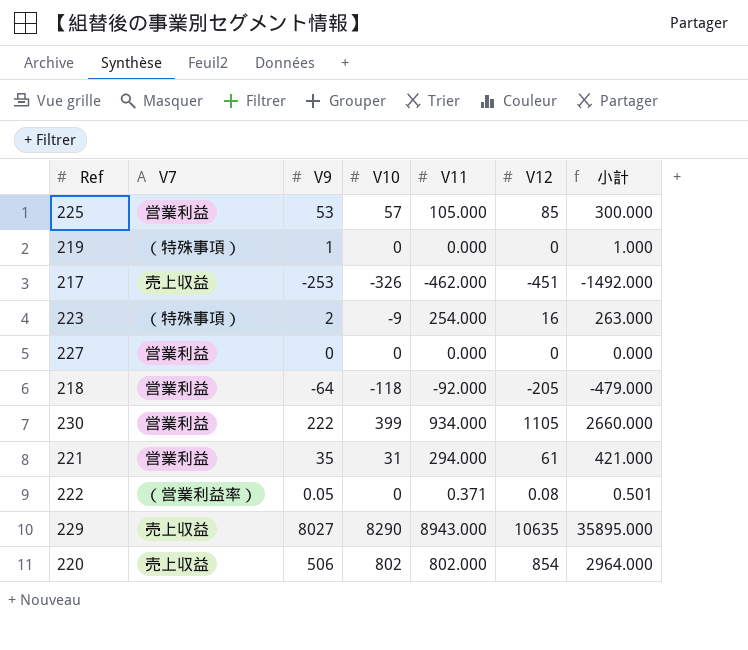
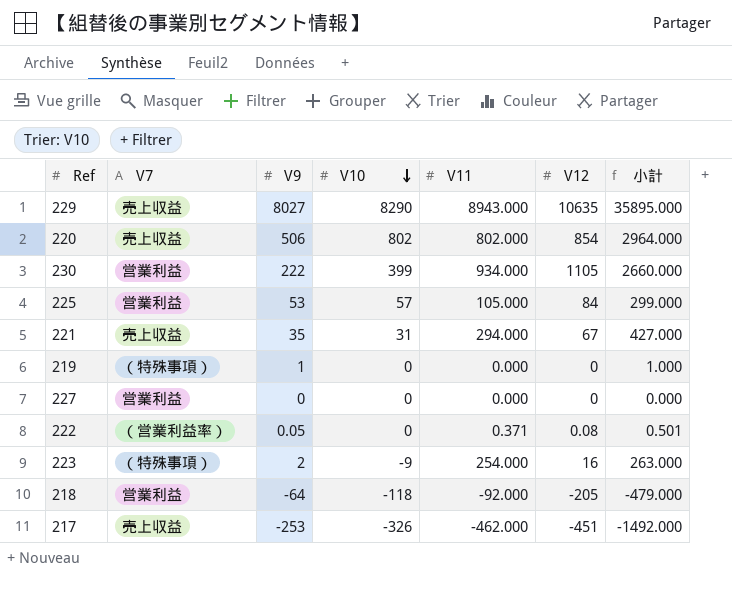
row order: none -> V10 descending
225 | V12: 85 -> 84
225 | 小計: 300.000 -> 299.000
221 | V7: 営業利益 -> 売上収益
221 | V12: 61 -> 67
221 | 小計: 421.000 -> 427.000

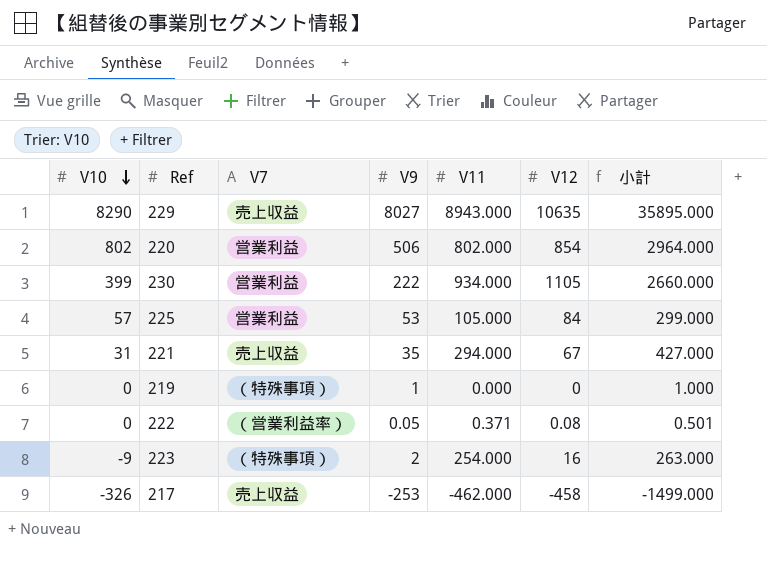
column V10 | position: 4 -> 1
row 227: 営業利益 | 0 | 0 | 0.000 | 0 | 0.000 -> none
row 218: 営業利益 | -64 | -118 | -92.000 | -205 | -479.000 -> none
220 | V7: 売上収益 -> 営業利益
217 | V12: -451 -> -458
217 | 小計: -1492.000 -> -1499.000

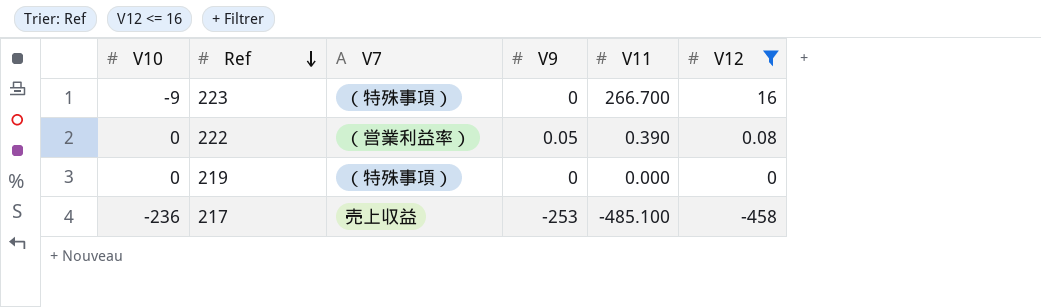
filter: none -> V12 <= 16
row order: V10 descending -> Ref descending
column 小計 | formula: [V10] + [V9] + [V11] + [V12] -> none
223 | V9: 2 -> 0
223 | V11: 254.000 -> 266.700
222 | V11: 0.371 -> 0.390
219 | V9: 1 -> 0
217 | V10: -326 -> -236
217 | V11: -462.000 -> -485.100

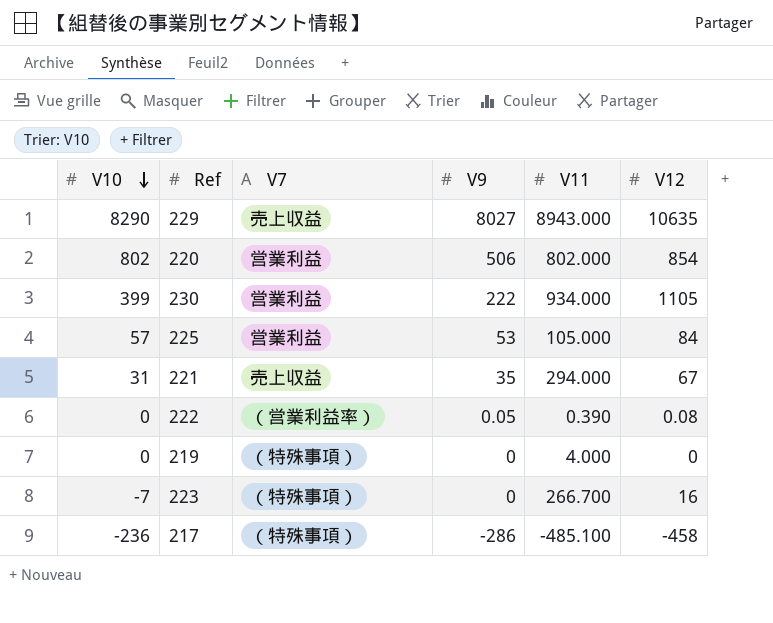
filter: V12 <= 16 -> none
row order: Ref descending -> V10 descending
219 | V11: 0.000 -> 4.000
223 | V10: -9 -> -7
217 | V7: 売上収益 -> （特殊事項）
217 | V9: -253 -> -286

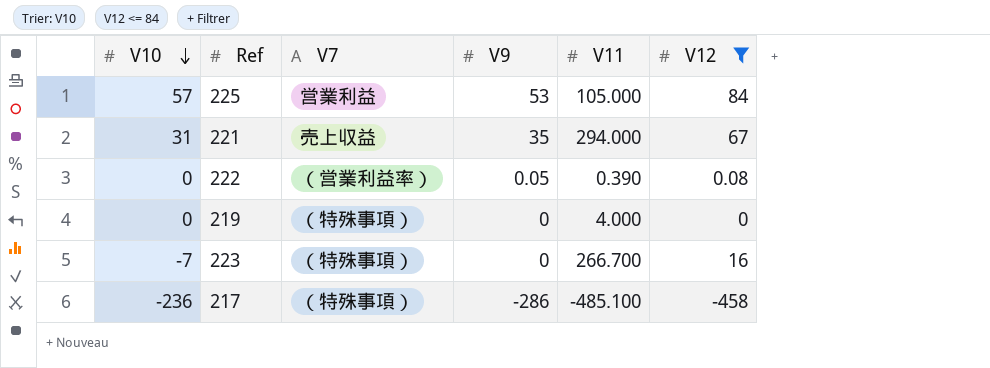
filter: none -> V12 <= 84

